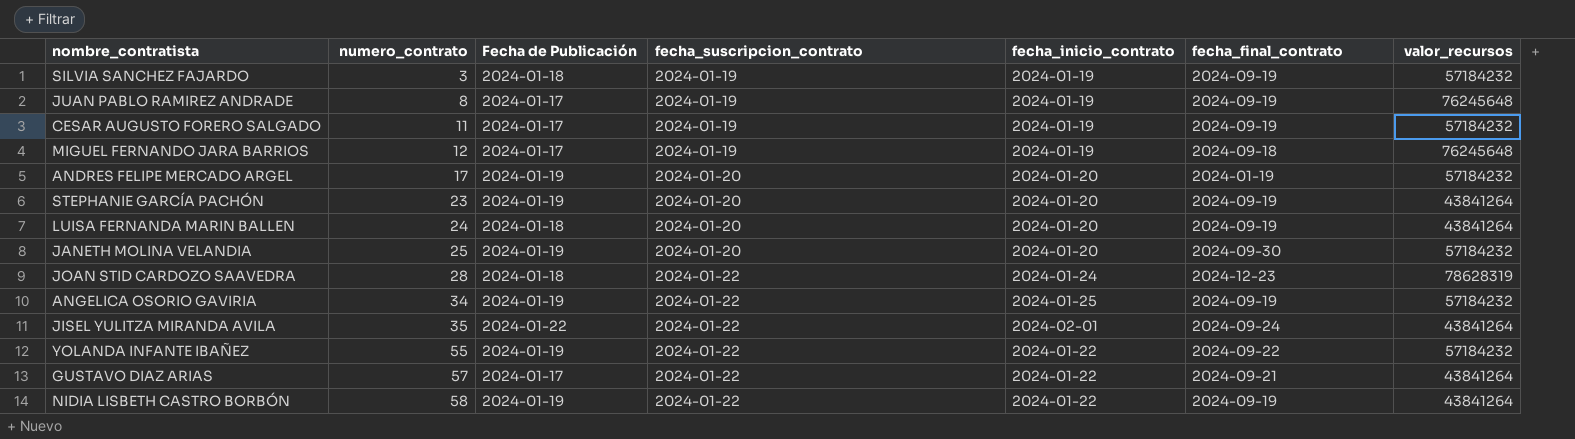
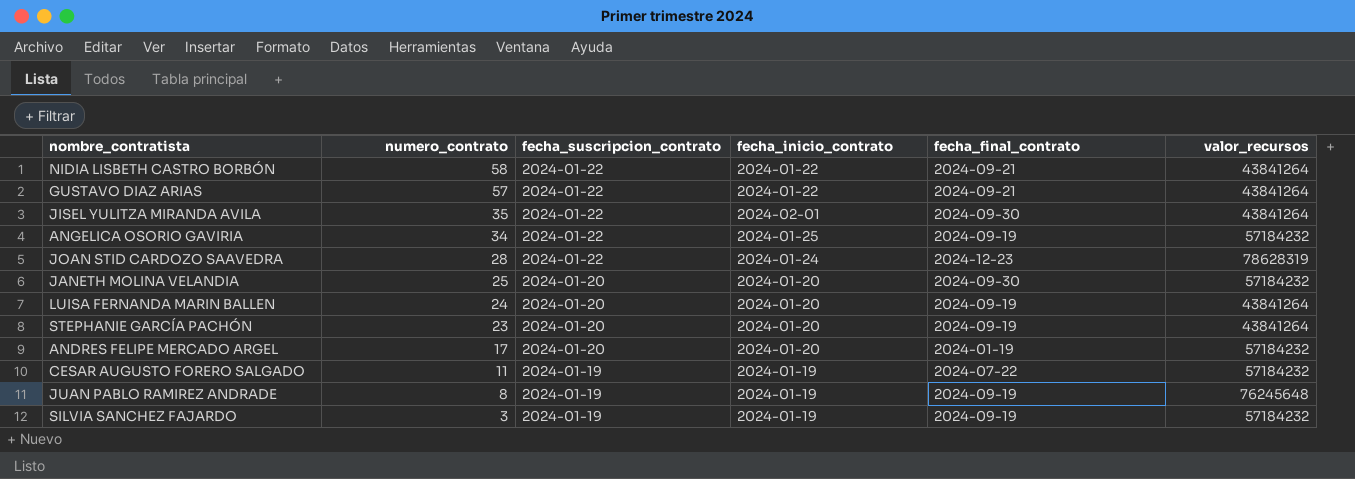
row order: numero_contrato ascending -> numero_contrato descending
column Fecha de Publicación | position: 3 -> none
row MIGUEL FERNANDO JARA BARRIOS: 12 | 2024-01-17 | 2024-01-19 | 2024-01-19 | 2024-09-18 | 76245648 -> none
row YOLANDA INFANTE IBAÑEZ: 55 | 2024-01-19 | 2024-01-22 | 2024-01-22 | 2024-09-22 | 57184232 -> none
NIDIA LISBETH CASTRO BORBÓN | fecha_final_contrato: 2024-09-19 -> 2024-09-21
JISEL YULITZA MIRANDA AVILA | fecha_final_contrato: 2024-09-24 -> 2024-09-30
CESAR AUGUSTO FORERO SALGADO | fecha_final_contrato: 2024-09-19 -> 2024-07-22

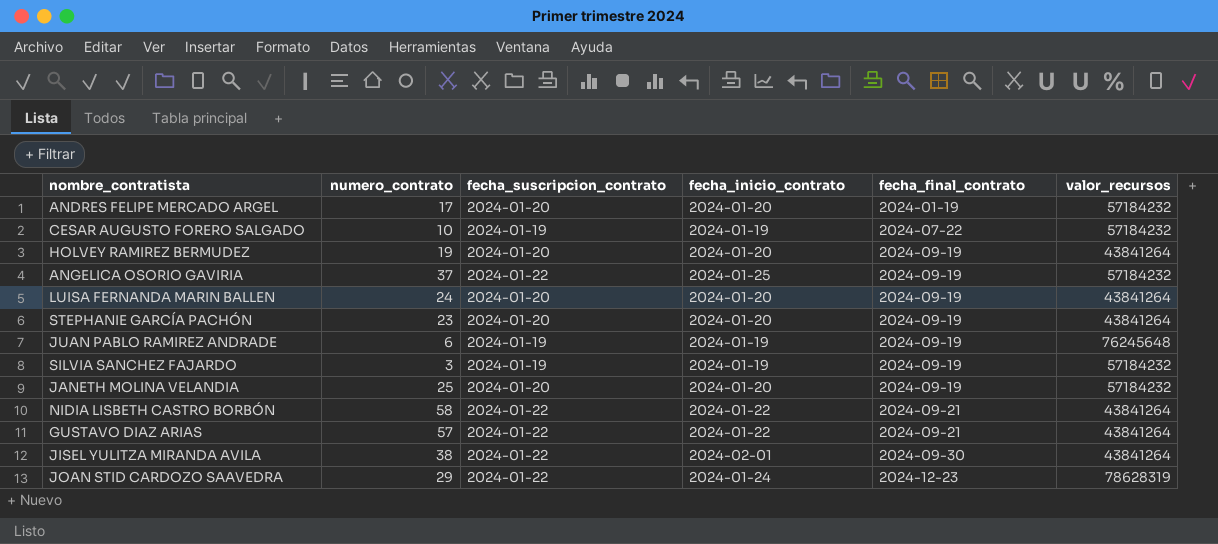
row order: numero_contrato descending -> fecha_final_contrato ascending
CESAR AUGUSTO FORERO SALGADO | numero_contrato: 11 -> 10
row HOLVEY RAMIREZ BERMUDEZ: none -> 19 | 2024-01-20 | 2024-01-20 | 2024-09-19 | 43841264
ANGELICA OSORIO GAVIRIA | numero_contrato: 34 -> 37
JUAN PABLO RAMIREZ ANDRADE | numero_contrato: 8 -> 6
JANETH MOLINA VELANDIA | fecha_final_contrato: 2024-09-30 -> 2024-09-19
JISEL YULITZA MIRANDA AVILA | numero_contrato: 35 -> 38
JOAN STID CARDOZO SAAVEDRA | numero_contrato: 28 -> 29

